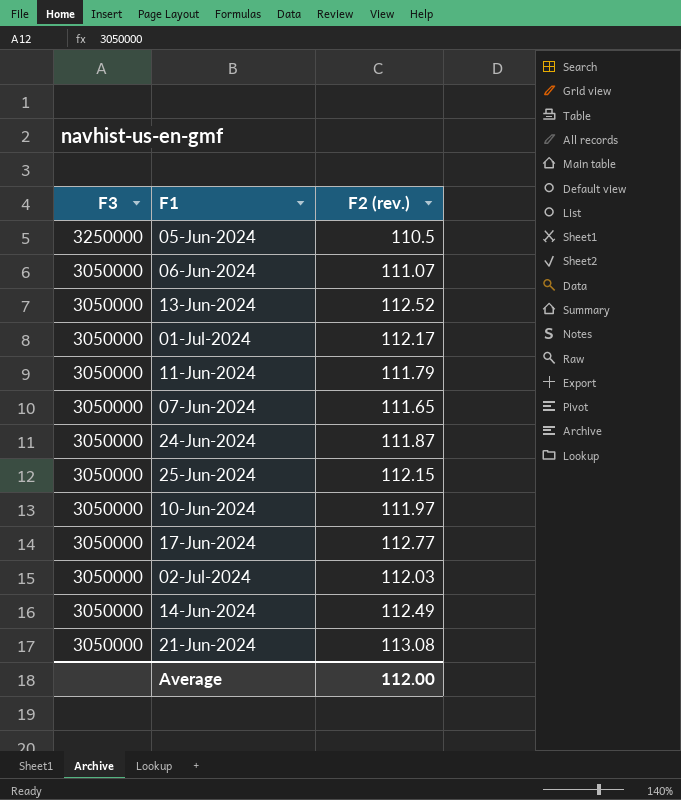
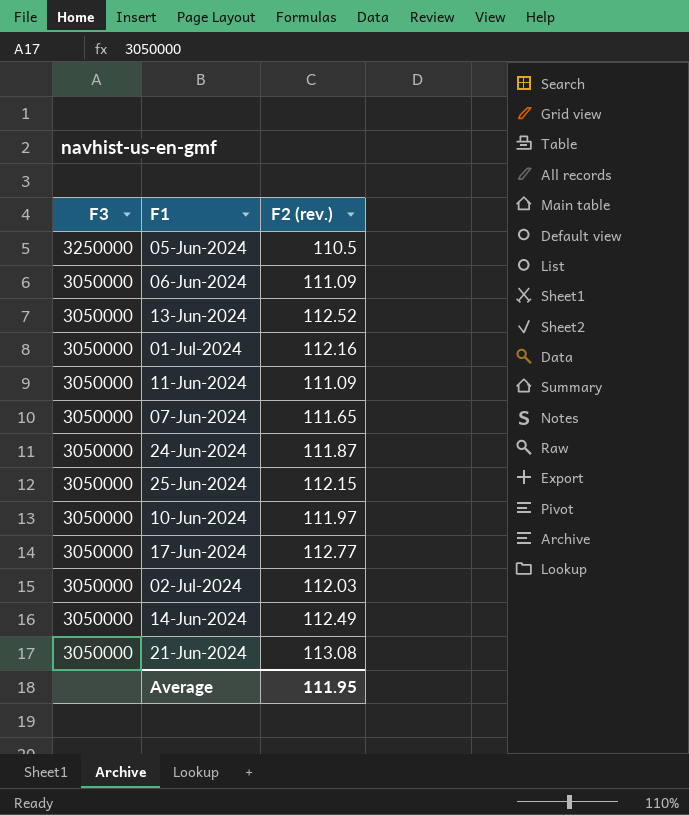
06-Jun-2024 | F2 (rev.): 111.07 -> 111.09
01-Jul-2024 | F2 (rev.): 112.17 -> 112.16
11-Jun-2024 | F2 (rev.): 111.79 -> 111.09
Average | F2 (rev.): 112.00 -> 111.95

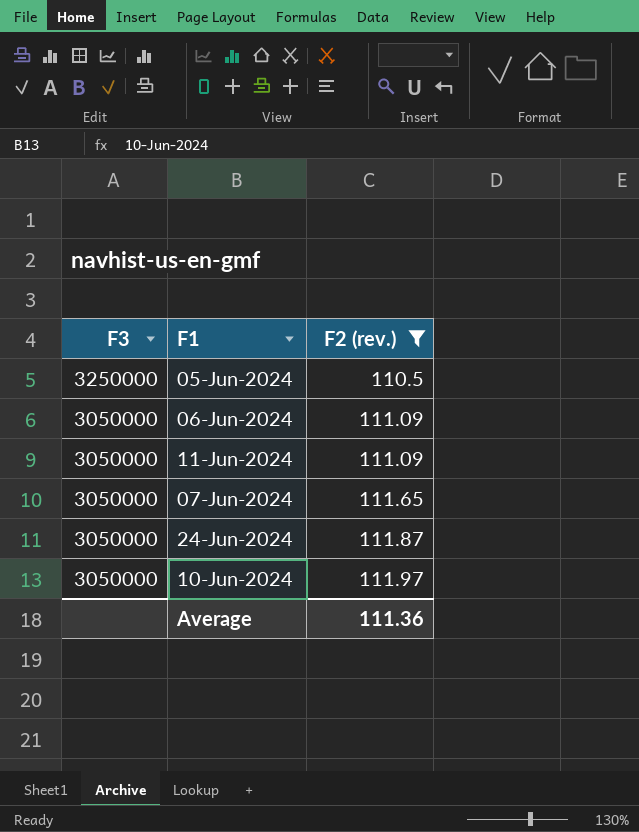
filter: none -> F2 (rev.) <= 111.97
Average | F2 (rev.): 111.95 -> 111.36

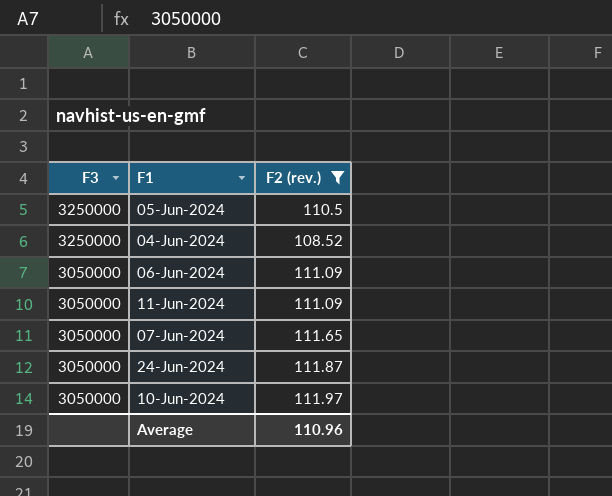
row 04-Jun-2024: none -> 3250000 | 108.52
Average | F2 (rev.): 111.36 -> 110.96

